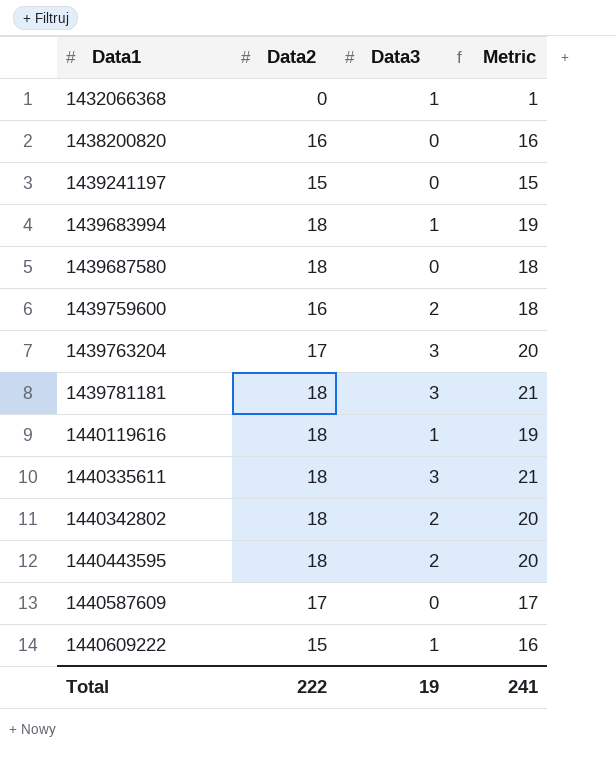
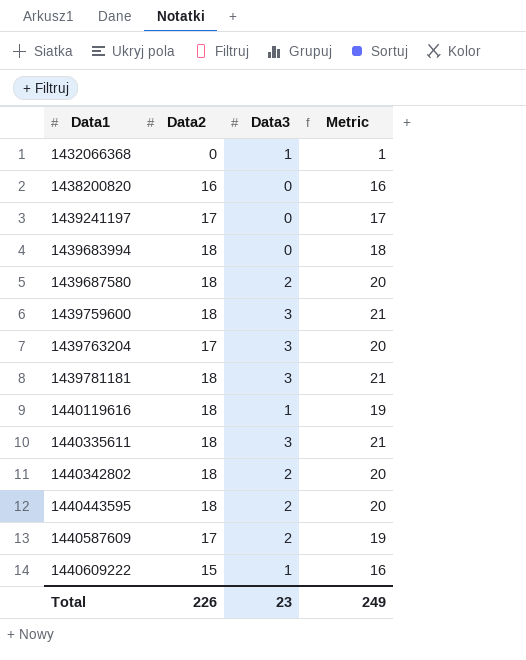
1439241197 | Data2: 15 -> 17
1439241197 | Metric: 15 -> 17
1439683994 | Data3: 1 -> 0
1439683994 | Metric: 19 -> 18
1439687580 | Data3: 0 -> 2
1439687580 | Metric: 18 -> 20
1439759600 | Data2: 16 -> 18
1439759600 | Data3: 2 -> 3
1439759600 | Metric: 18 -> 21
1440587609 | Data3: 0 -> 2
1440587609 | Metric: 17 -> 19
Total | Data2: 222 -> 226
Total | Data3: 19 -> 23
Total | Metric: 241 -> 249

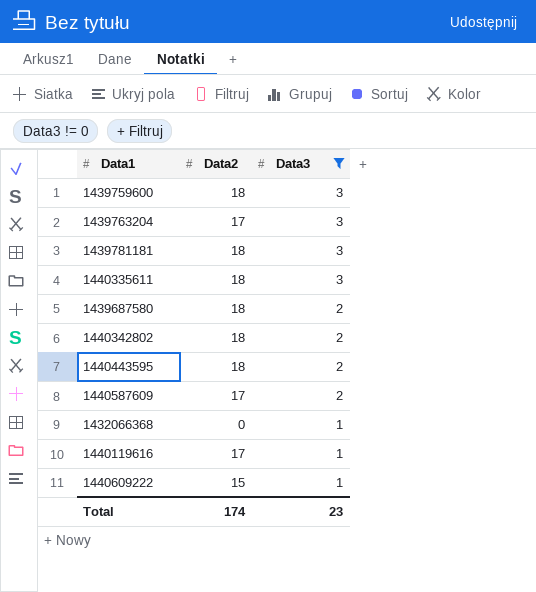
filter: none -> Data3 != 0
row order: Data1 ascending -> Data3 descending
column Metric | formula: [Data2] + [Data3] -> none
1440119616 | Data2: 18 -> 17
Total | Data2: 226 -> 174

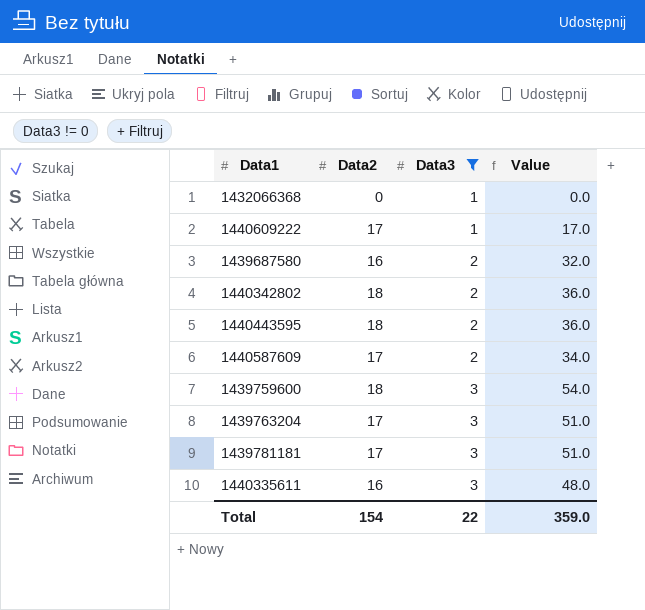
row order: Data3 descending -> Data3 ascending
column Value | formula: none -> [Data2] * [Data3]
row 1440119616: 17 | 1 -> none
1440609222 | Data2: 15 -> 17
1439687580 | Data2: 18 -> 16
1439781181 | Data2: 18 -> 17
1440335611 | Data2: 18 -> 16
Total | Data2: 174 -> 154
Total | Data3: 23 -> 22

